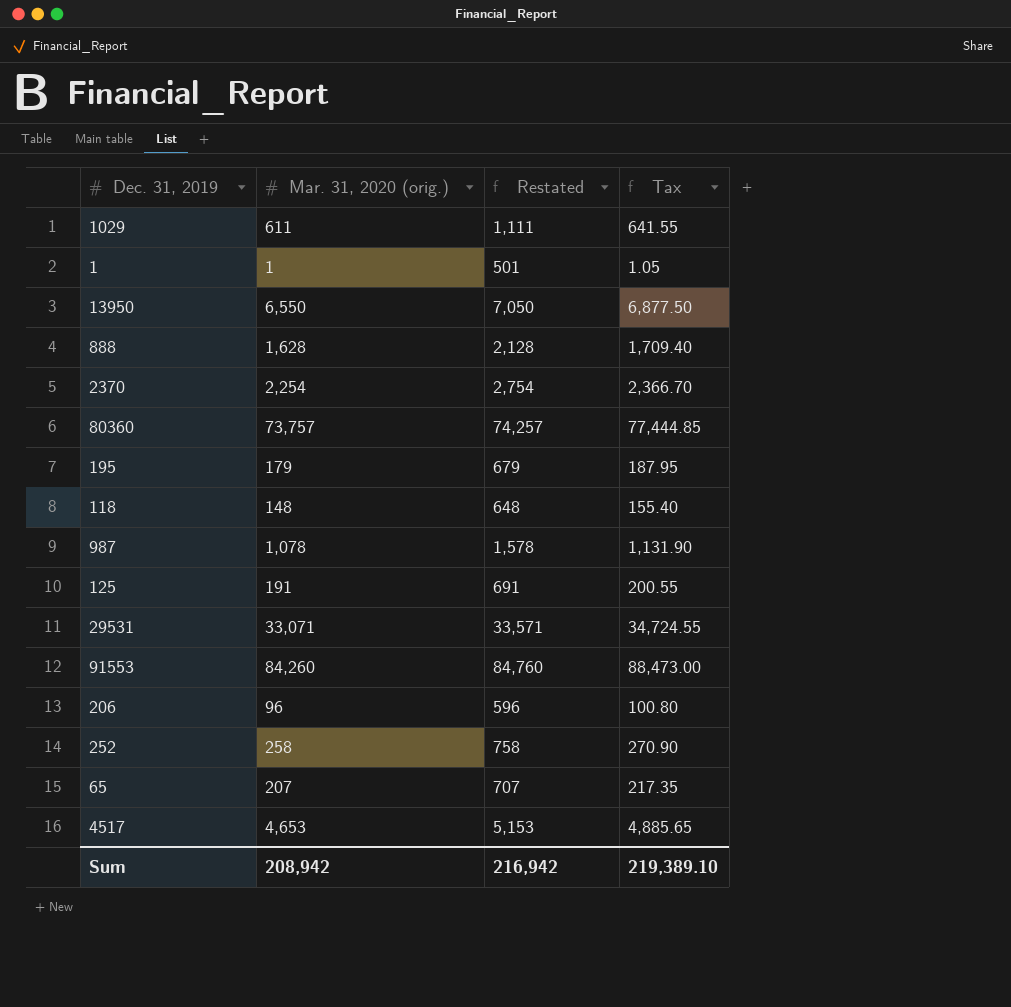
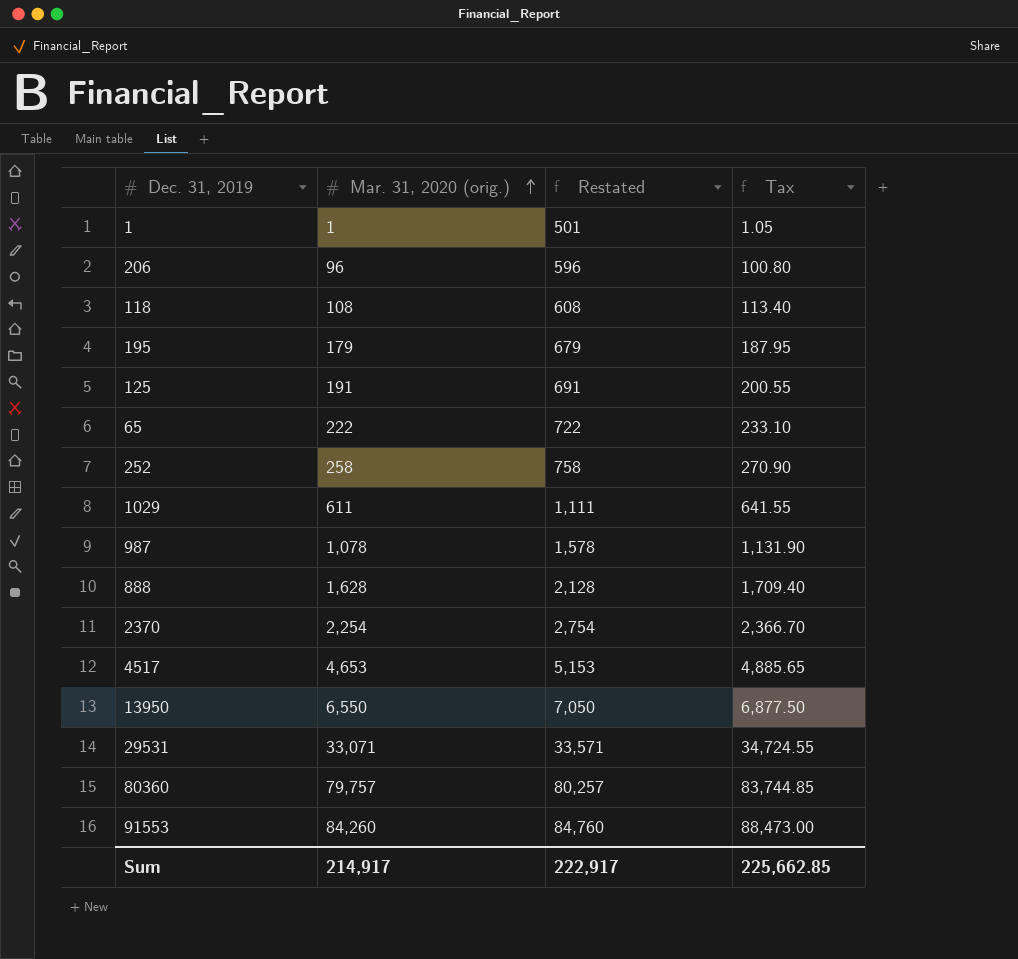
row order: none -> Mar. 31, 2020 (orig.) ascending
118 | Mar. 31, 2020 (orig.): 148 -> 108
118 | Restated: 648 -> 608
118 | Tax: 155.40 -> 113.40
65 | Mar. 31, 2020 (orig.): 207 -> 222
65 | Restated: 707 -> 722
65 | Tax: 217.35 -> 233.10
80360 | Mar. 31, 2020 (orig.): 73,757 -> 79,757
80360 | Restated: 74,257 -> 80,257
80360 | Tax: 77,444.85 -> 83,744.85
Sum | Mar. 31, 2020 (orig.): 208,942 -> 214,917
Sum | Restated: 216,942 -> 222,917
Sum | Tax: 219,389.10 -> 225,662.85

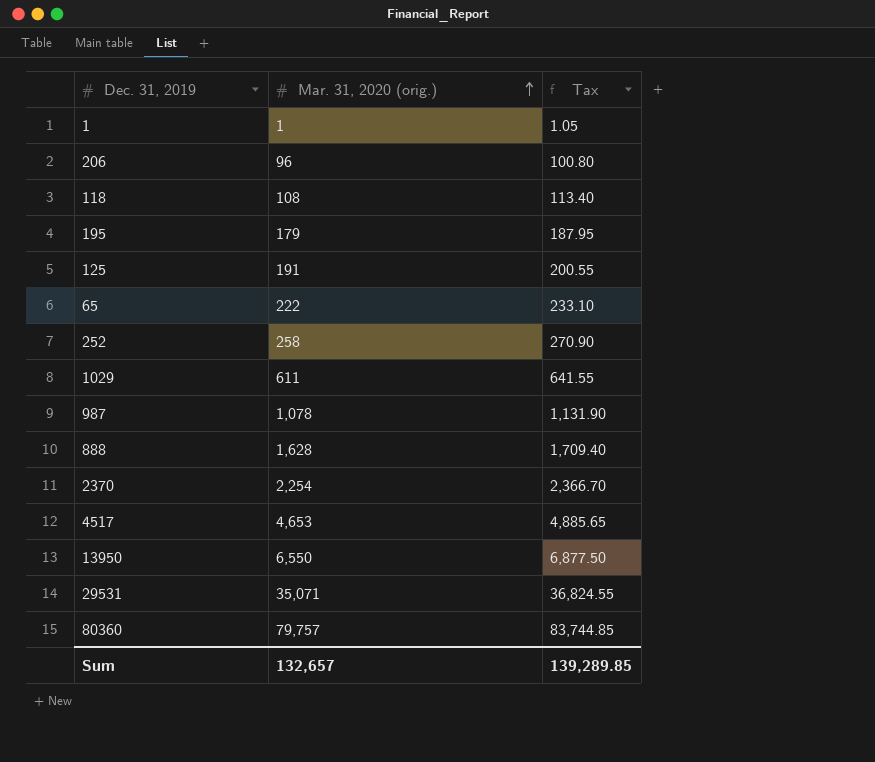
column Restated | formula: [Mar. 31, 2020 (orig.)] + 500 -> none
row 91553: 84,260 | 84,760 | 88,473.00 -> none
29531 | Mar. 31, 2020 (orig.): 33,071 -> 35,071
29531 | Tax: 34,724.55 -> 36,824.55
Sum | Mar. 31, 2020 (orig.): 214,917 -> 132,657
Sum | Tax: 225,662.85 -> 139,289.85

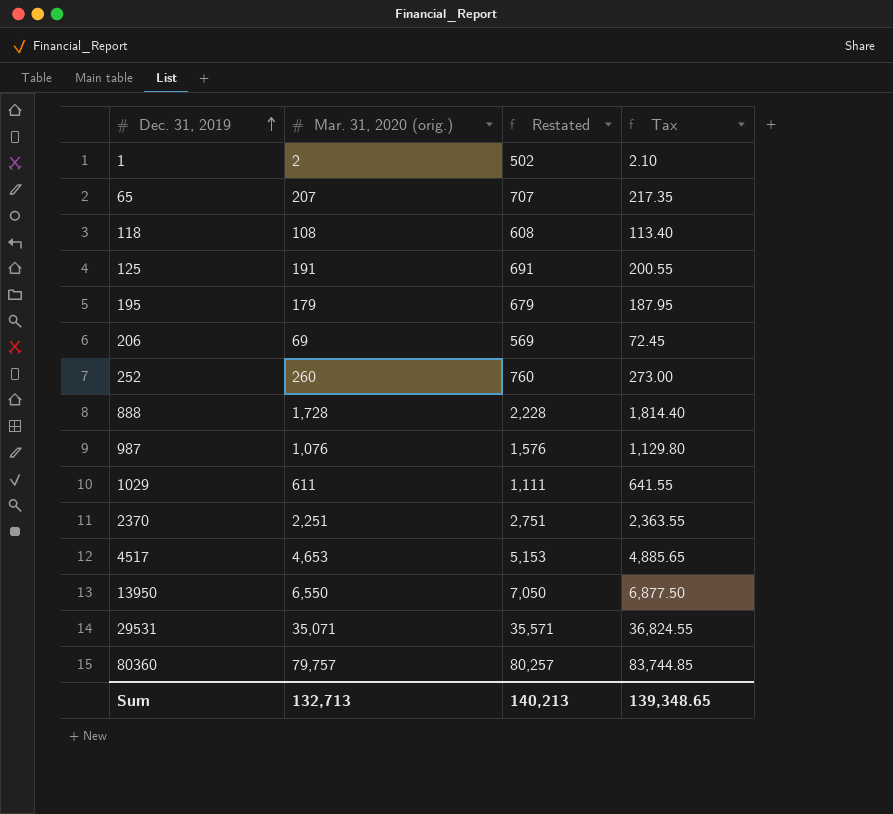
row order: Mar. 31, 2020 (orig.) ascending -> Dec. 31, 2019 ascending
column Restated | formula: none -> [Mar. 31, 2020 (orig.)] + 500
1 | Mar. 31, 2020 (orig.): 1 -> 2
1 | Tax: 1.05 -> 2.10
65 | Mar. 31, 2020 (orig.): 222 -> 207
65 | Tax: 233.10 -> 217.35
206 | Mar. 31, 2020 (orig.): 96 -> 69
206 | Tax: 100.80 -> 72.45
252 | Mar. 31, 2020 (orig.): 258 -> 260
252 | Tax: 270.90 -> 273.00
888 | Mar. 31, 2020 (orig.): 1,628 -> 1,728
888 | Tax: 1,709.40 -> 1,814.40
987 | Mar. 31, 2020 (orig.): 1,078 -> 1,076
987 | Tax: 1,131.90 -> 1,129.80
2370 | Mar. 31, 2020 (orig.): 2,254 -> 2,251
2370 | Tax: 2,366.70 -> 2,363.55
Sum | Mar. 31, 2020 (orig.): 132,657 -> 132,713
Sum | Tax: 139,289.85 -> 139,348.65

